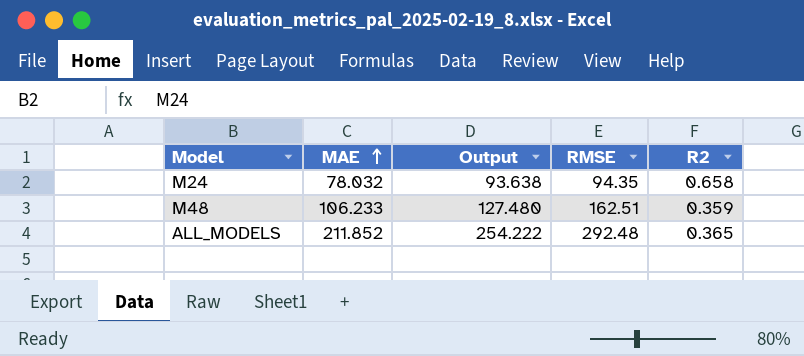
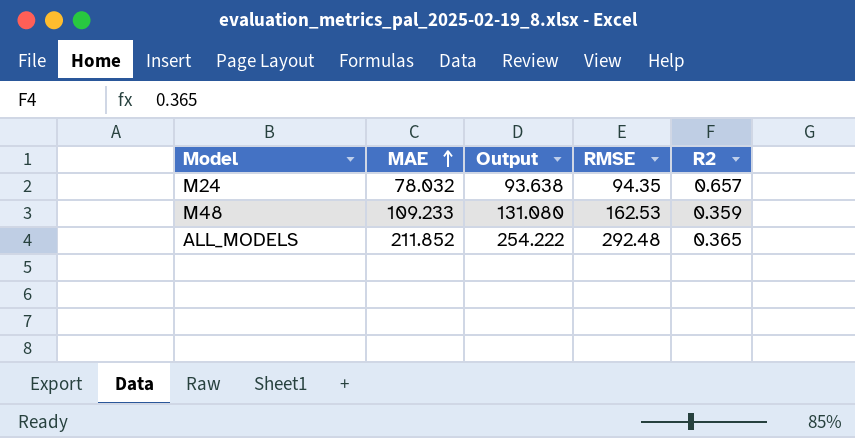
M24 | R2: 0.658 -> 0.657
M48 | MAE: 106.233 -> 109.233
M48 | Output: 127.480 -> 131.080
M48 | RMSE: 162.51 -> 162.53

